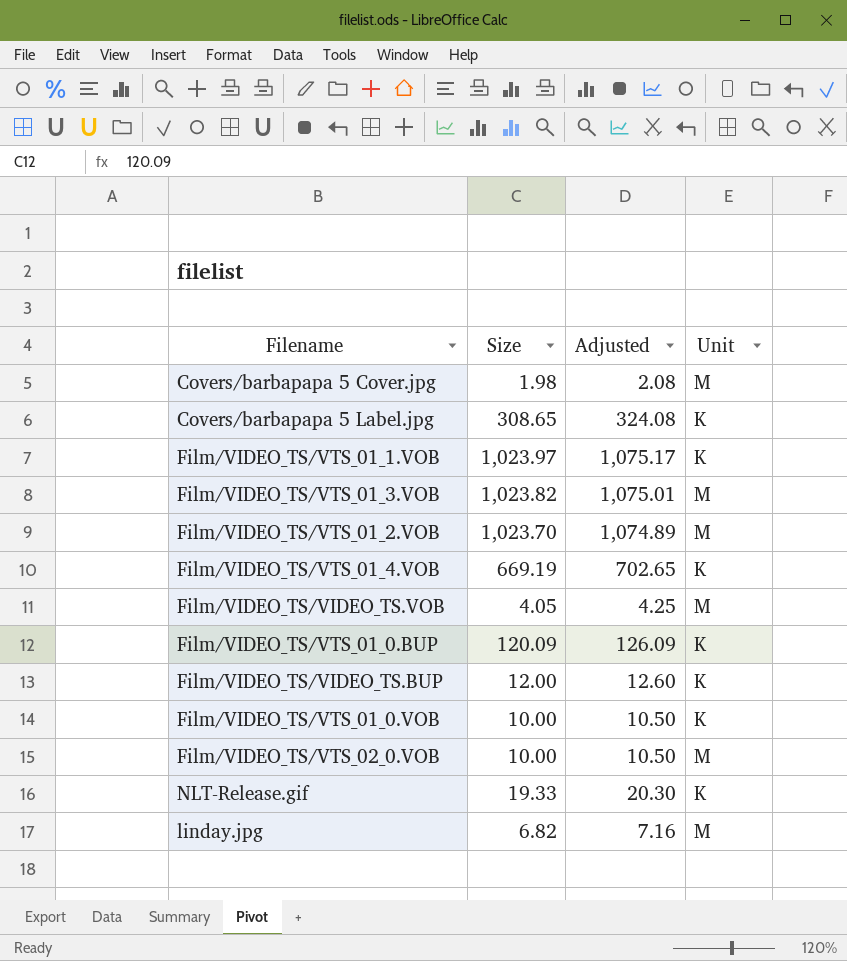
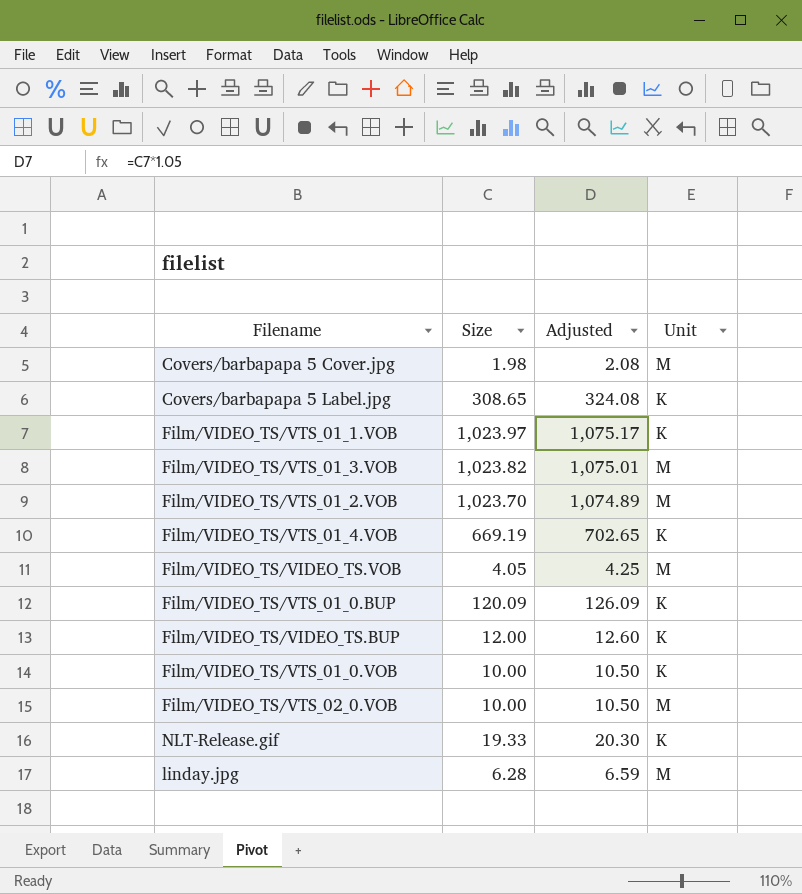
linday.jpg | Size: 6.82 -> 6.28
linday.jpg | Adjusted: 7.16 -> 6.59

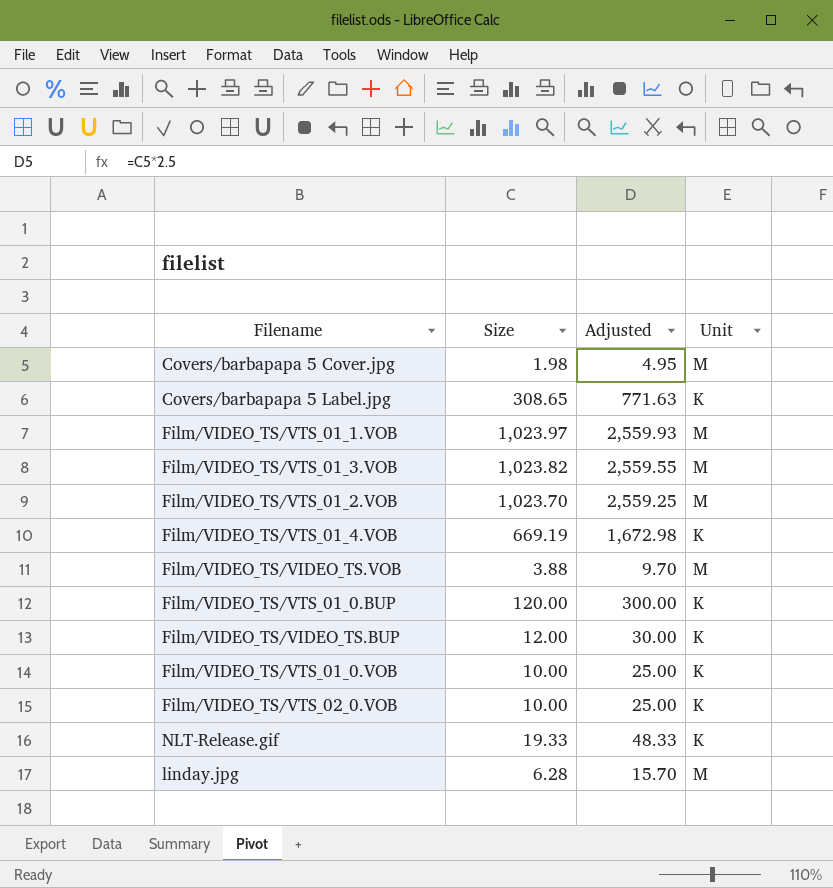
column Adjusted | formula: [Size] * 1.05 -> [Size] * 2.5
Film/VIDEO_TS/VTS_01_1.VOB | Unit: K -> M
Film/VIDEO_TS/VIDEO_TS.VOB | Size: 4.05 -> 3.88
Film/VIDEO_TS/VTS_01_0.BUP | Size: 120.09 -> 120.00
Film/VIDEO_TS/VTS_02_0.VOB | Unit: M -> K

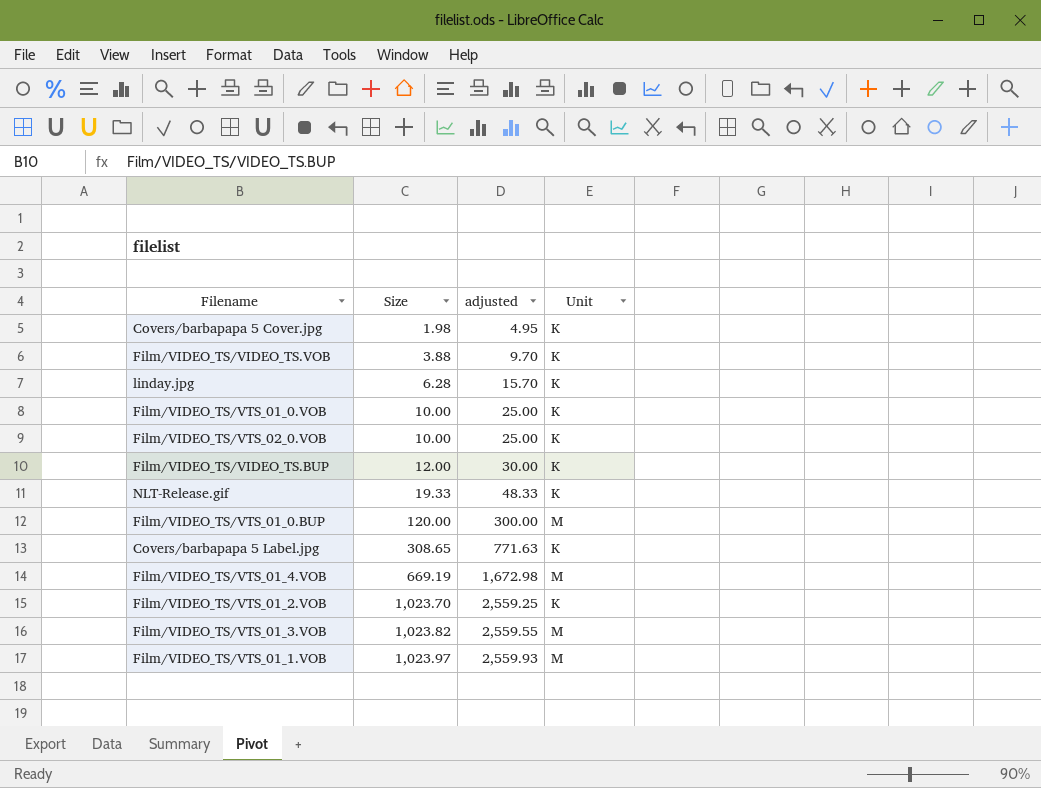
row order: none -> Size ascending
column name: Adjusted -> adjusted
Covers/barbapapa 5 Cover.jpg | Unit: M -> K
Film/VIDEO_TS/VIDEO_TS.VOB | Unit: M -> K
linday.jpg | Unit: M -> K
Film/VIDEO_TS/VTS_01_0.BUP | Unit: K -> M
Film/VIDEO_TS/VTS_01_4.VOB | Unit: K -> M
Film/VIDEO_TS/VTS_01_2.VOB | Unit: M -> K

